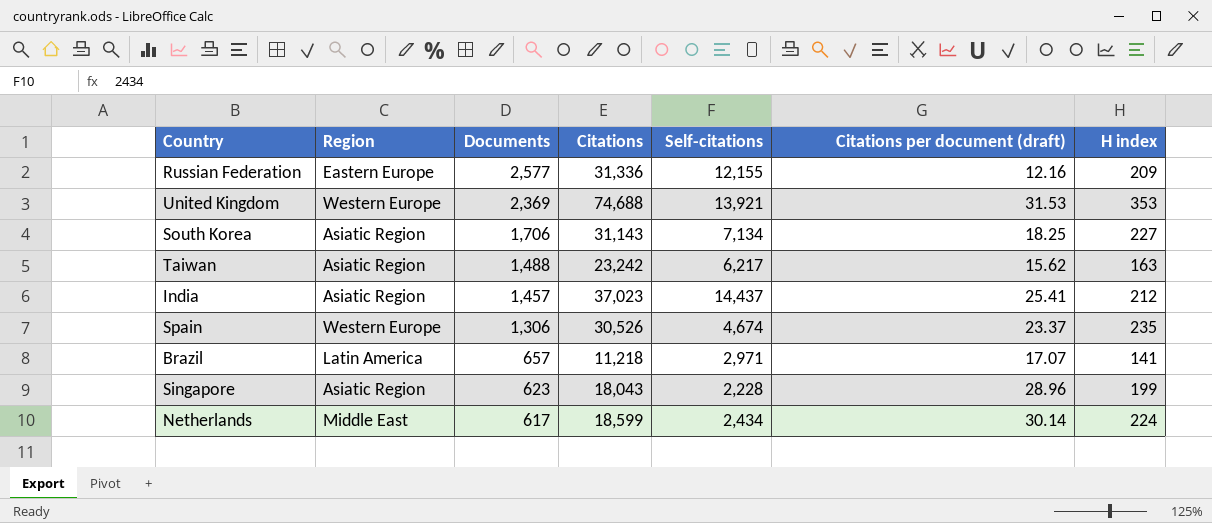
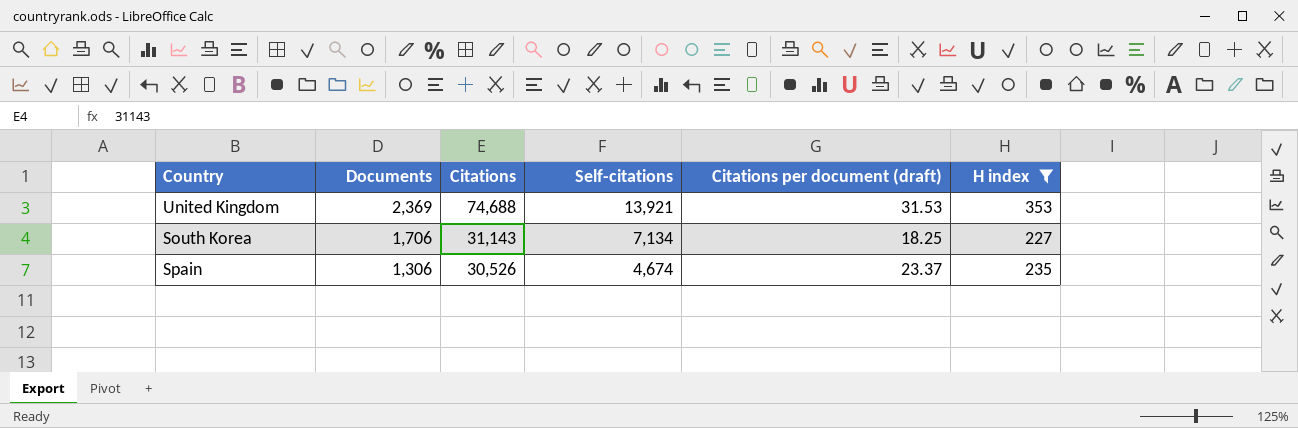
filter: none -> H index >= 227
column Region | position: 2 -> none

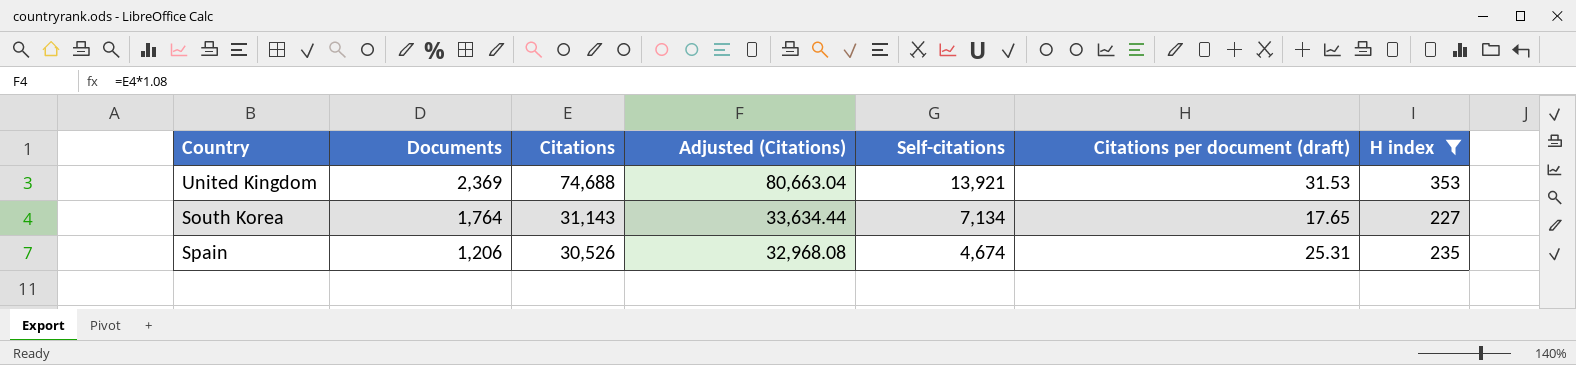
column Adjusted (Citations) | formula: none -> [Citations] * 1.08
South Korea | Documents: 1,706 -> 1,764
South Korea | Citations per document (draft): 18.25 -> 17.65
Spain | Documents: 1,306 -> 1,206
Spain | Citations per document (draft): 23.37 -> 25.31

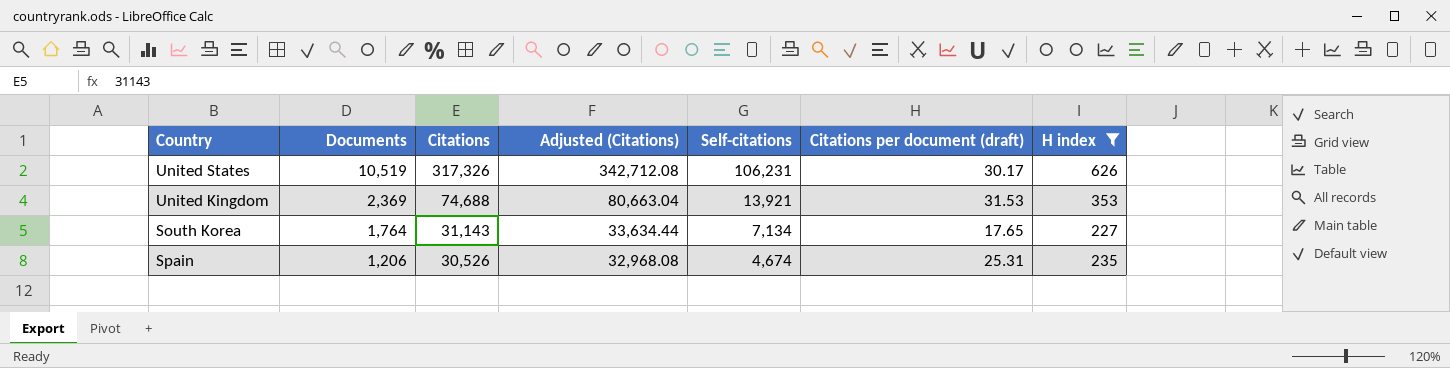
row United States: none -> 10,519 | 317,326 | 342,712.08 | 106,231 | 30.17 | 626

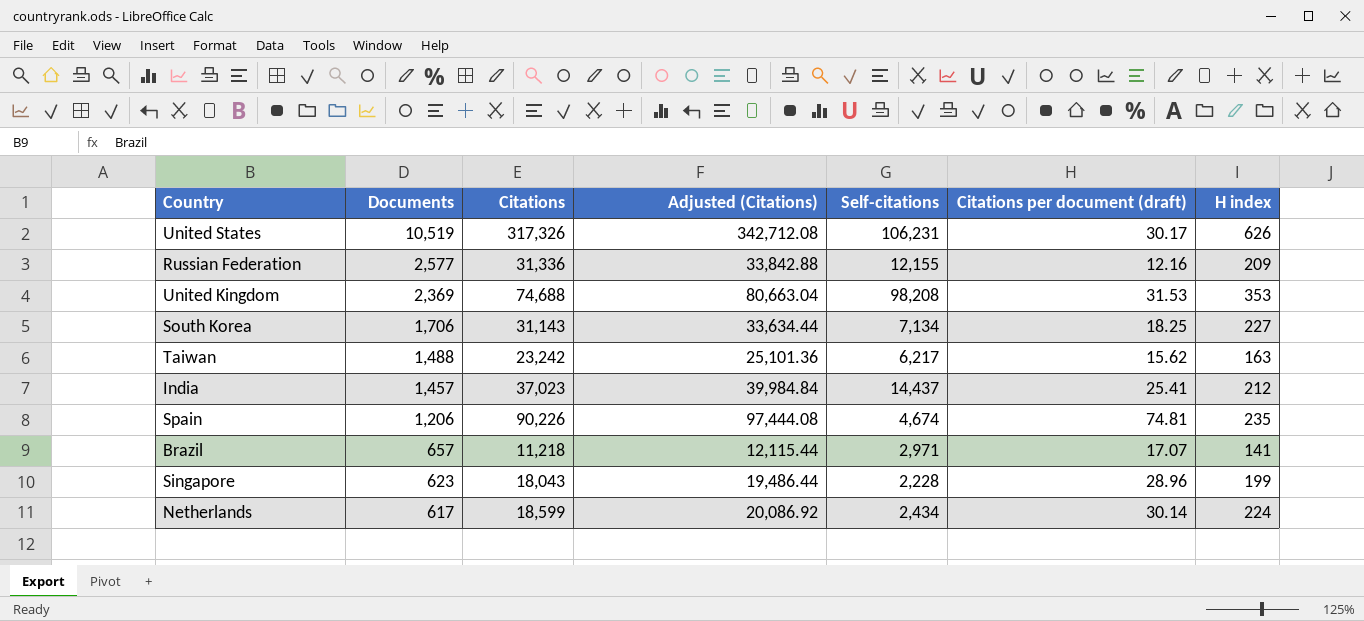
filter: H index >= 227 -> none
United Kingdom | Self-citations: 13,921 -> 98,208
South Korea | Documents: 1,764 -> 1,706
South Korea | Citations per document (draft): 17.65 -> 18.25
Spain | Citations: 30,526 -> 90,226
Spain | Adjusted (Citations): 32,968.08 -> 97,444.08
Spain | Citations per document (draft): 25.31 -> 74.81

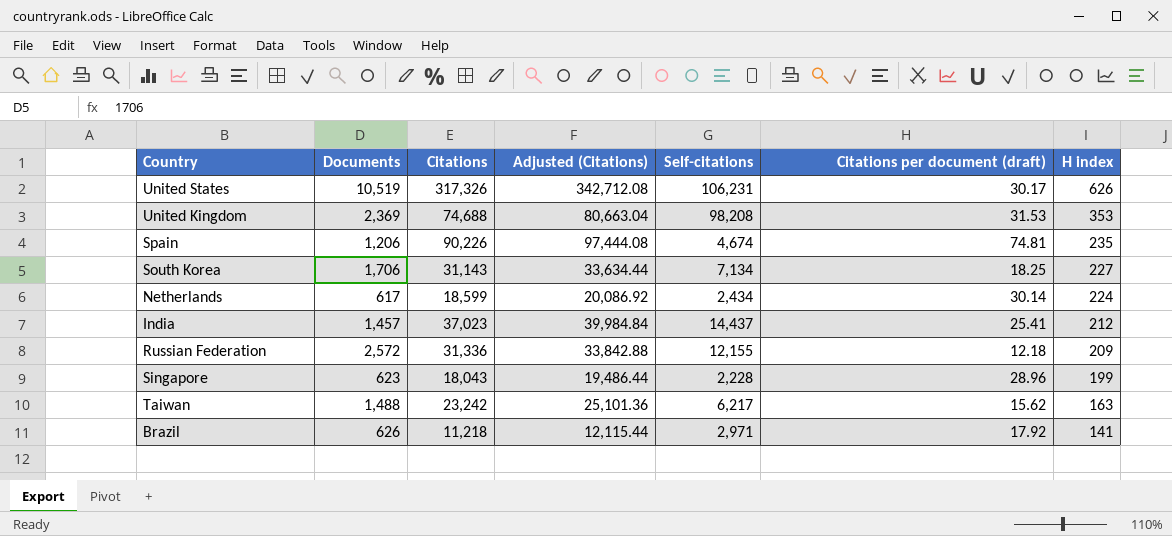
row order: Documents descending -> H index descending
Russian Federation | Documents: 2,577 -> 2,572
Russian Federation | Citations per document (draft): 12.16 -> 12.18
Brazil | Documents: 657 -> 626
Brazil | Citations per document (draft): 17.07 -> 17.92

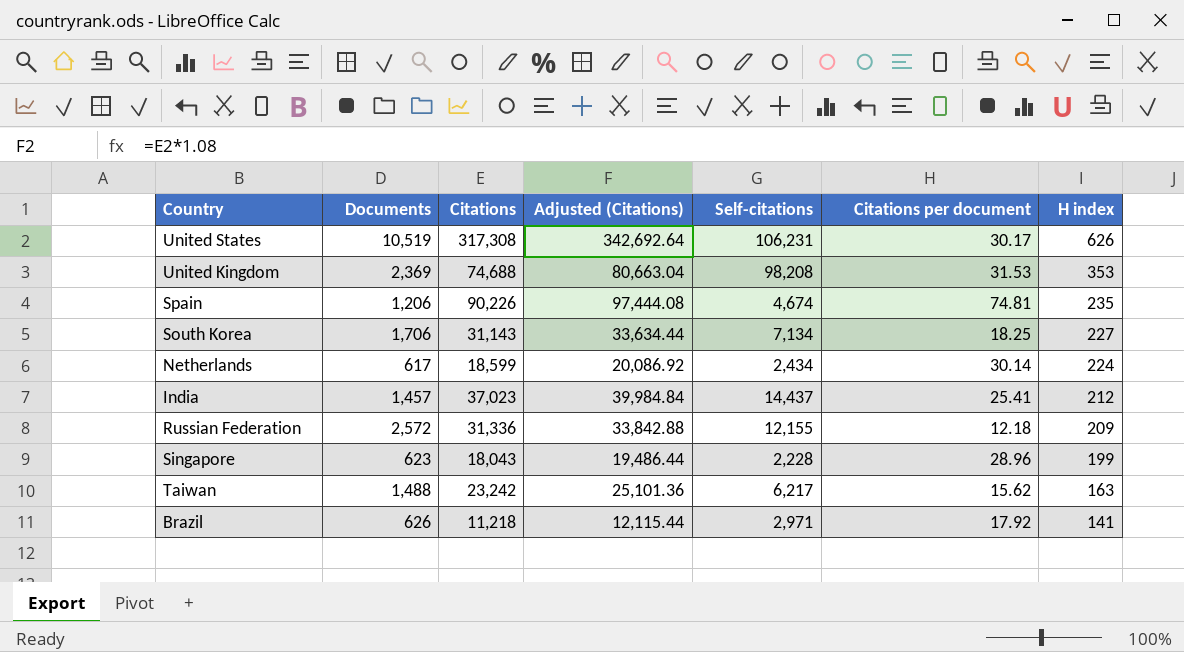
column name: Citations per document (draft) -> Citations per document
United States | Citations: 317,326 -> 317,308
United States | Adjusted (Citations): 342,712.08 -> 342,692.64

